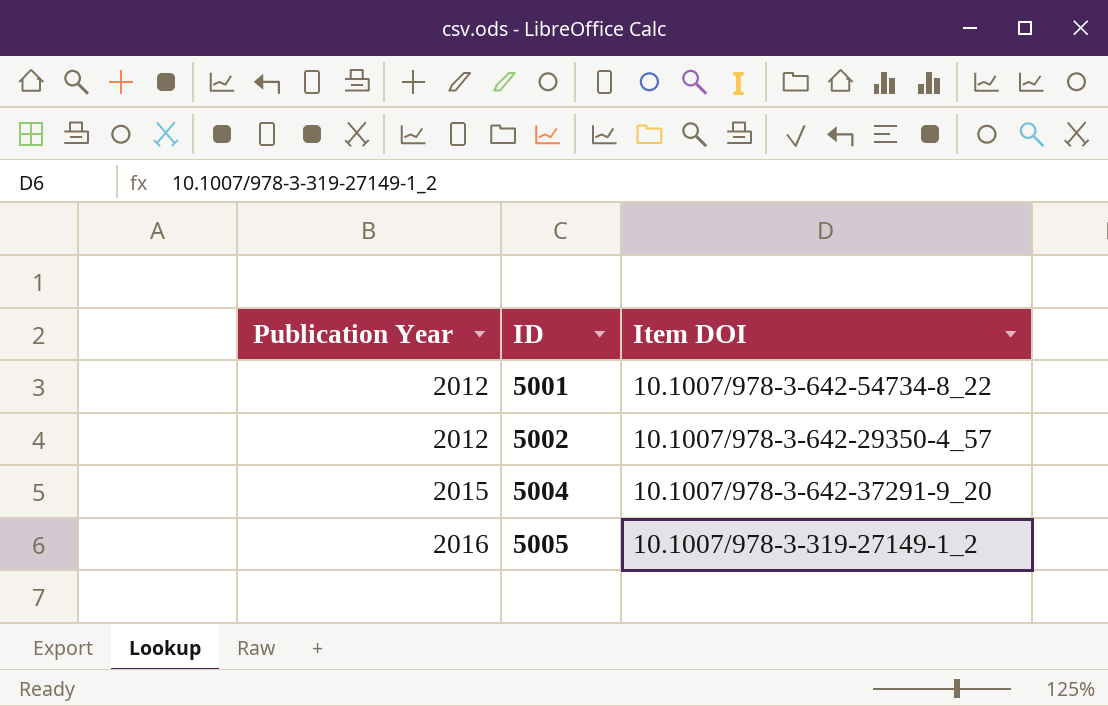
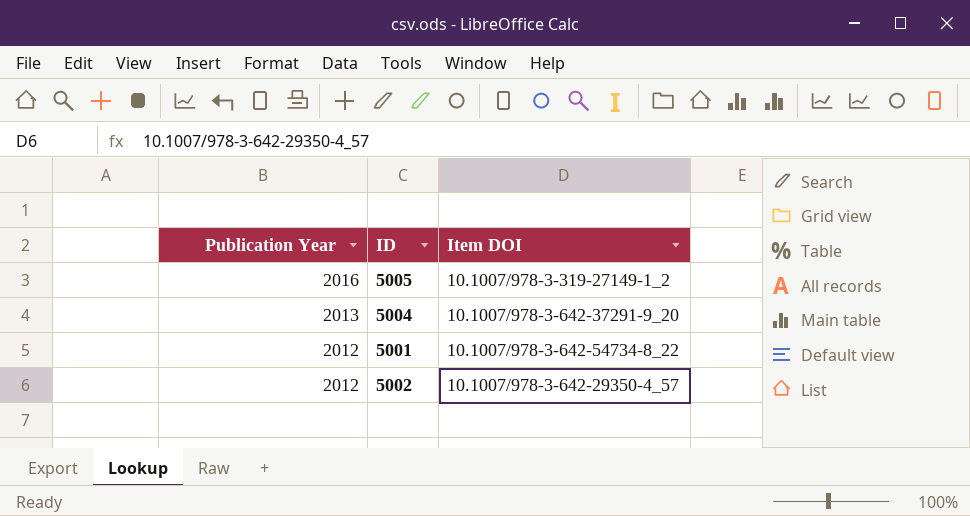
row order: Publication Year ascending -> Publication Year descending
5004 | Publication Year: 2015 -> 2013

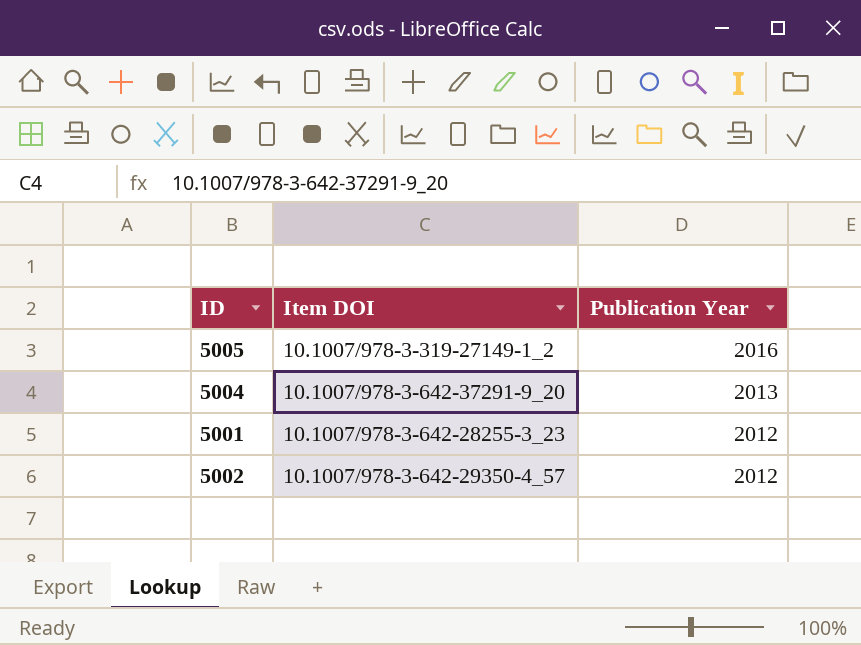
column Publication Year | position: 1 -> 3
5001 | Item DOI: 10.1007/978-3-642-54734-8_22 -> 10.1007/978-3-642-28255-3_23

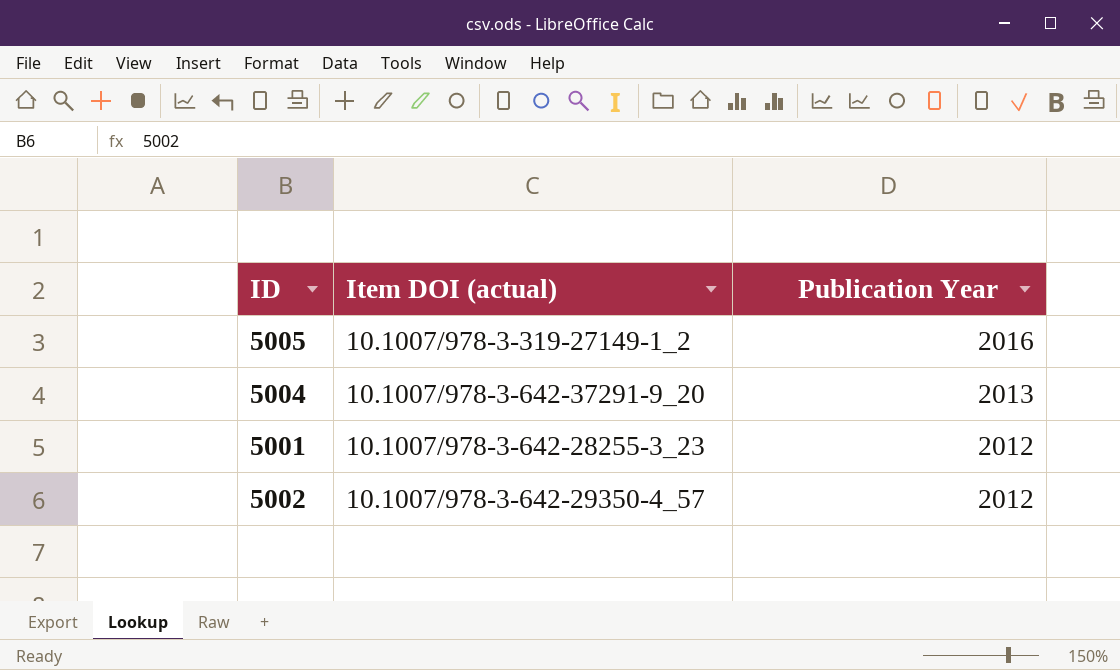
column name: Item DOI -> Item DOI (actual)

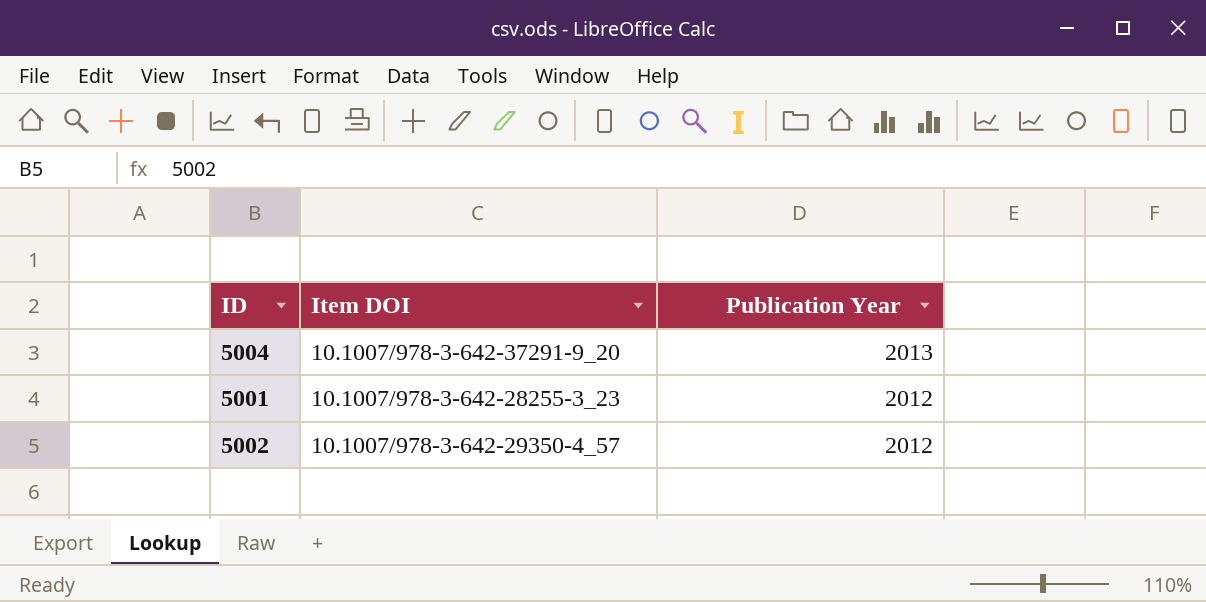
column name: Item DOI (actual) -> Item DOI
row 5005: 10.1007/978-3-319-27149-1_2 | 2016 -> none

